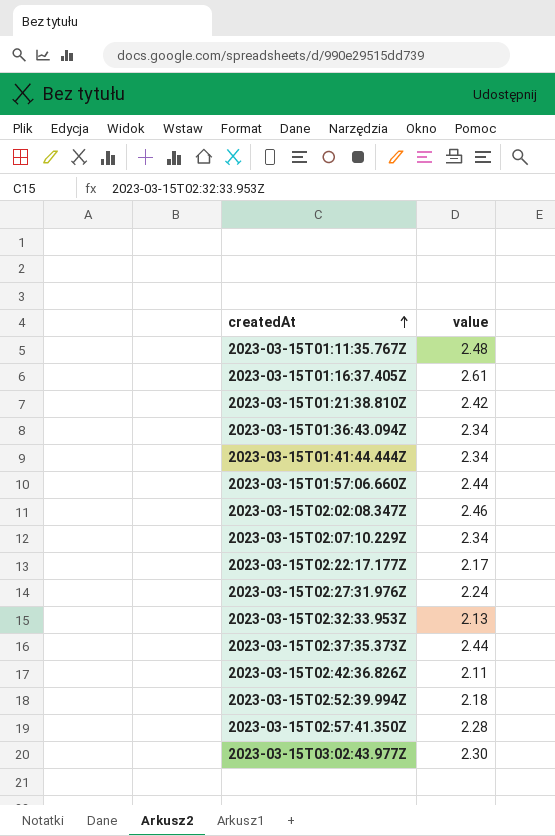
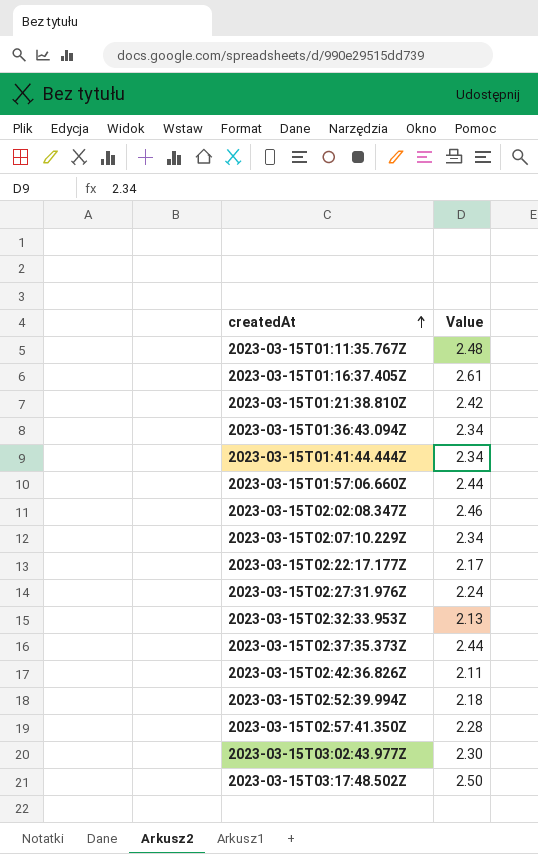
column name: value -> Value
row 2023-03-15T03:17:48.502Z: none -> 2.50

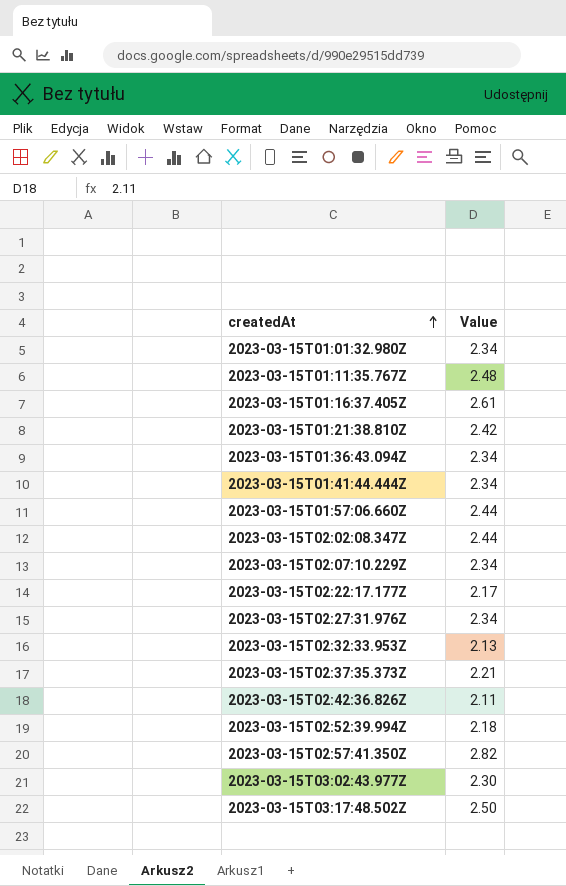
row 2023-03-15T01:01:32.980Z: none -> 2.34
2023-03-15T02:02:08.347Z | Value: 2.46 -> 2.44
2023-03-15T02:27:31.976Z | Value: 2.24 -> 2.34
2023-03-15T02:37:35.373Z | Value: 2.44 -> 2.21
2023-03-15T02:57:41.350Z | Value: 2.28 -> 2.82

